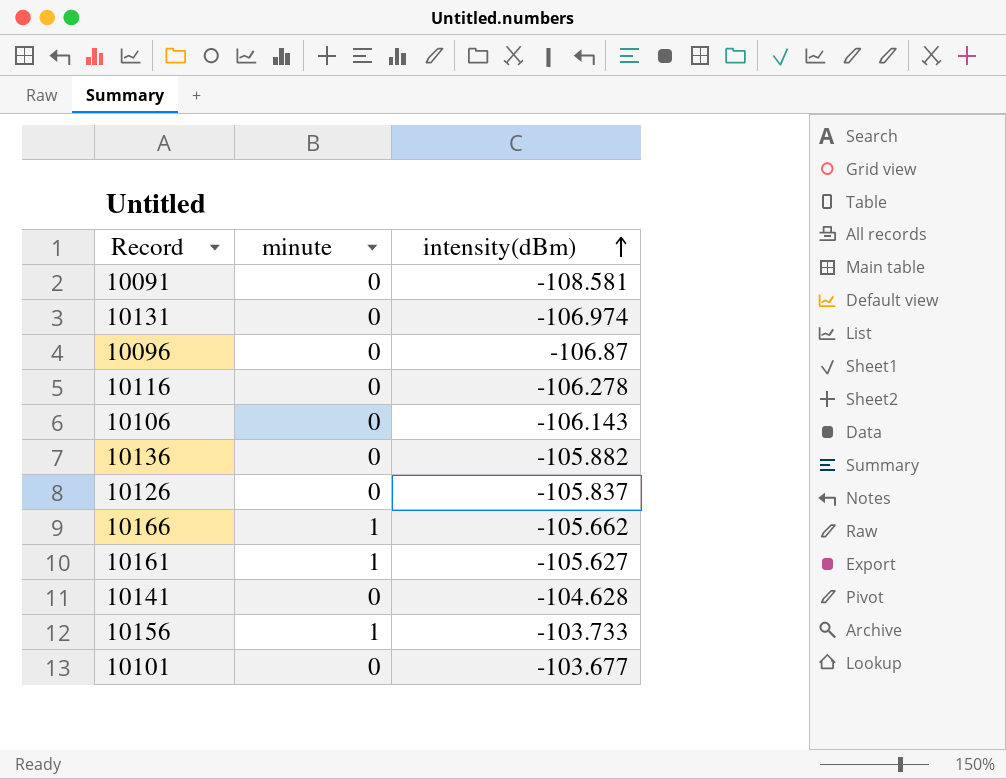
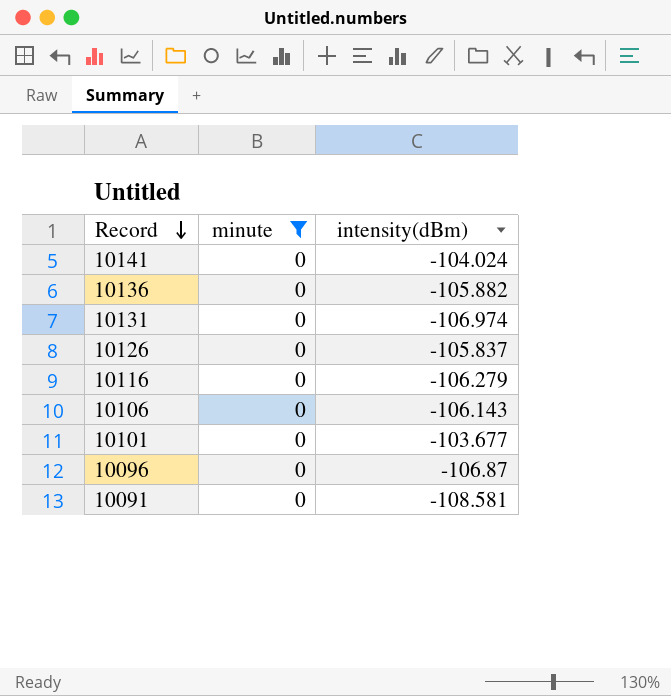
filter: none -> minute = 0
row order: intensity(dBm) ascending -> Record descending
10141 | intensity(dBm): -104.628 -> -104.024
10116 | intensity(dBm): -106.278 -> -106.279

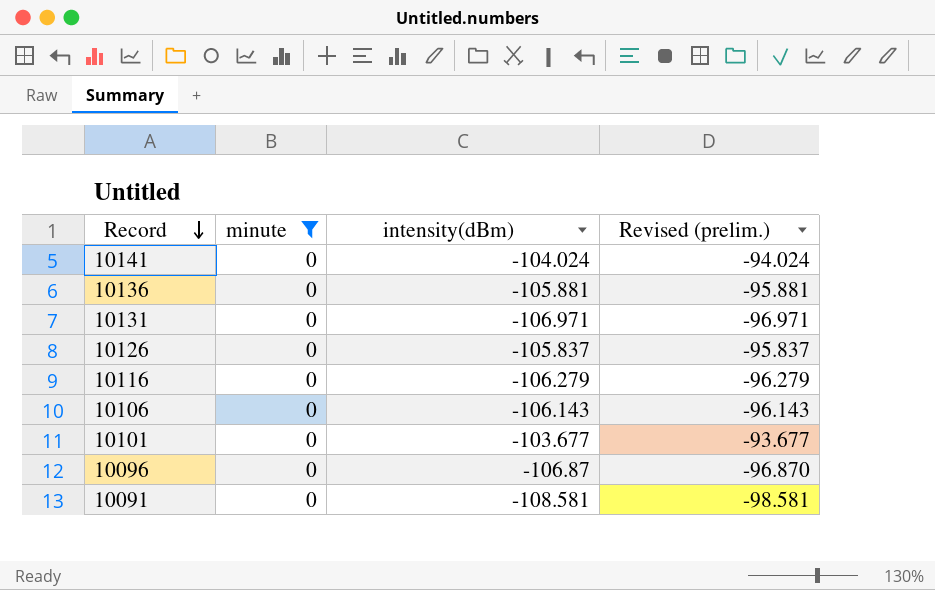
column Revised (prelim.) | formula: none -> [intensity(dBm)] + 10
10136 | intensity(dBm): -105.882 -> -105.881
10131 | intensity(dBm): -106.974 -> -106.971

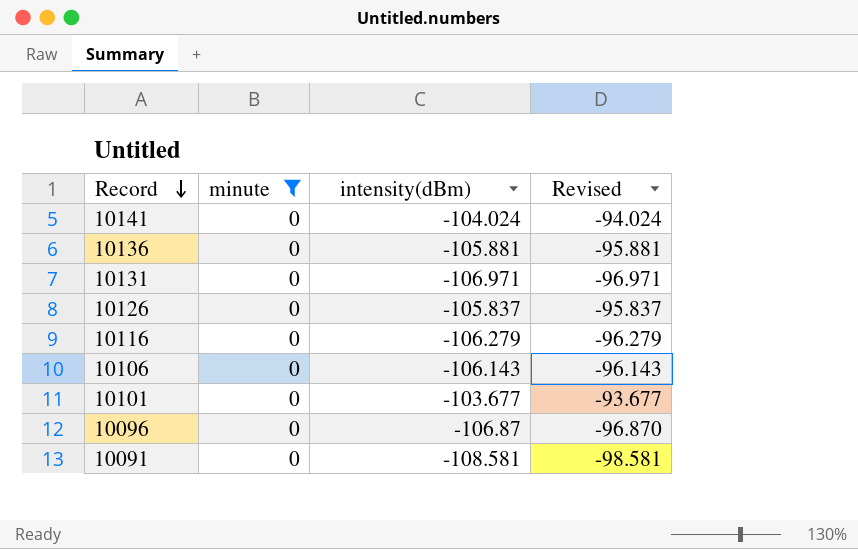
column name: Revised (prelim.) -> Revised

